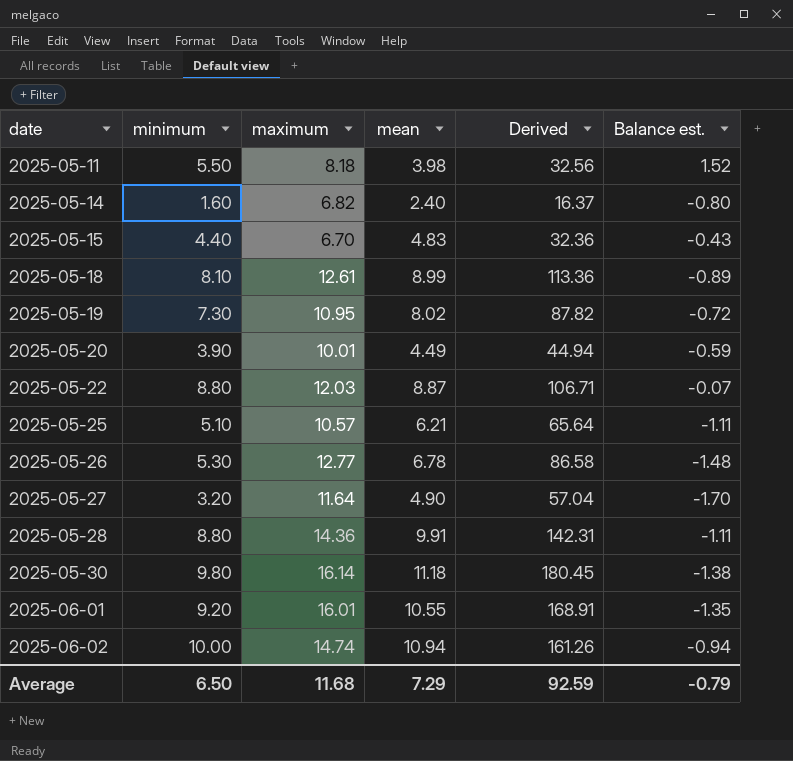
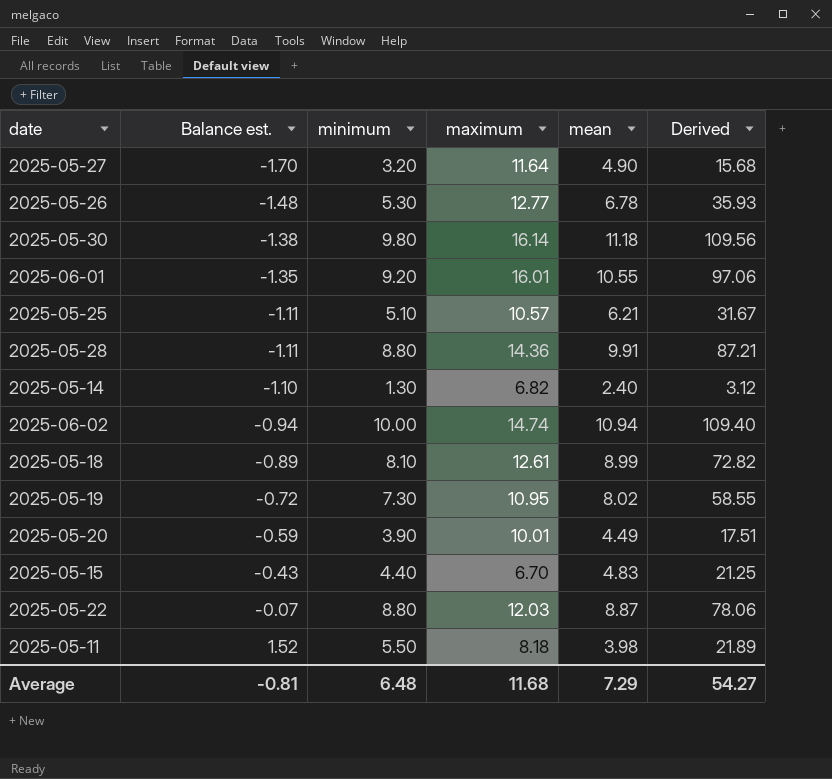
row order: date ascending -> Balance est. ascending
column Balance est. | position: 6 -> 2
column Derived | formula: [maximum] * [mean] -> [minimum] * [mean]
2025-05-14 | Balance est.: -0.80 -> -1.10
2025-05-14 | minimum: 1.60 -> 1.30
Average | Balance est.: -0.79 -> -0.81
Average | minimum: 6.50 -> 6.48
Average | Derived: 92.59 -> 54.27

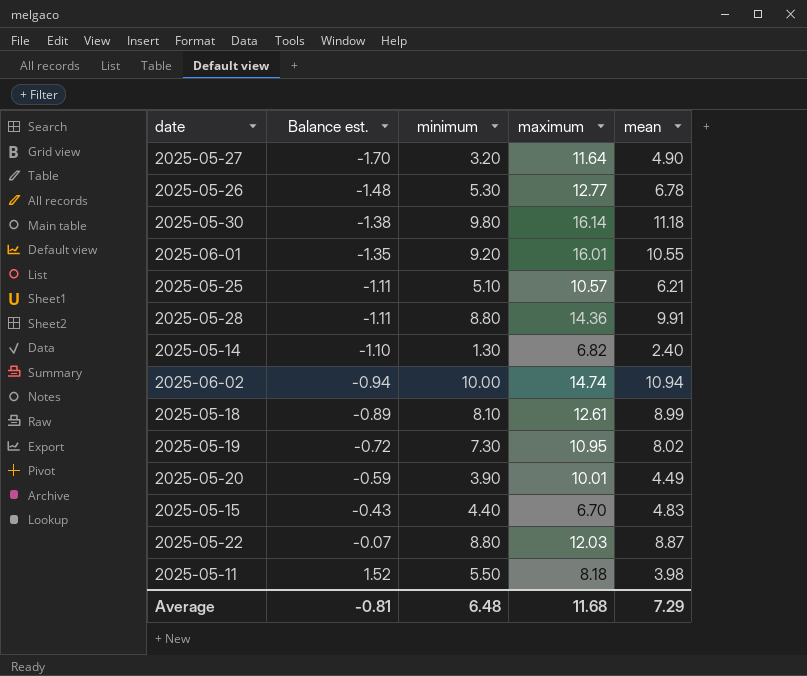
column Derived | formula: [minimum] * [mean] -> none

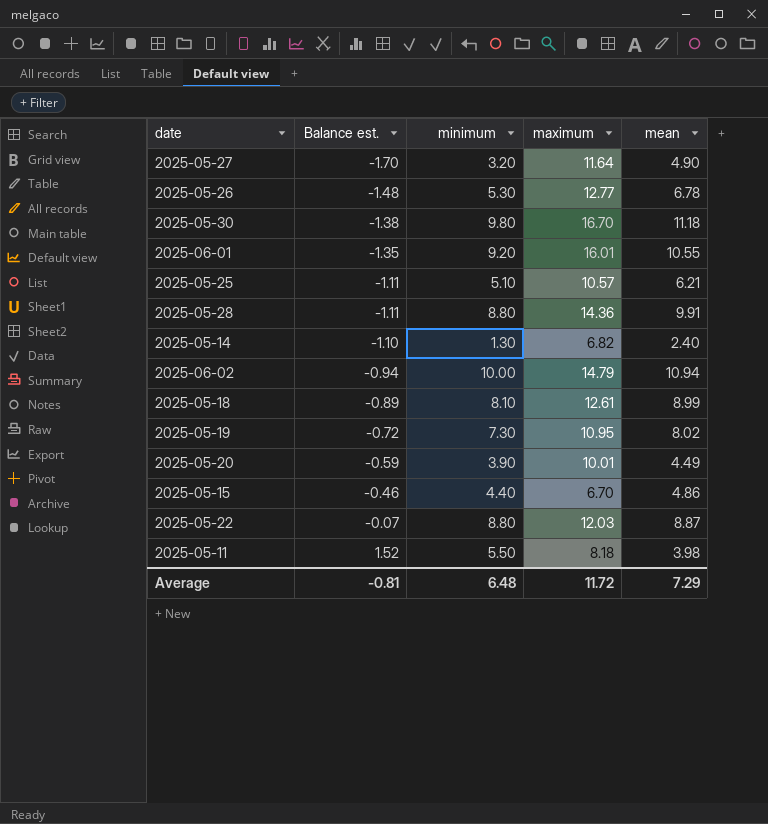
2025-05-30 | maximum: 16.14 -> 16.70
2025-06-02 | maximum: 14.74 -> 14.79
2025-05-15 | Balance est.: -0.43 -> -0.46
2025-05-15 | mean: 4.83 -> 4.86
Average | maximum: 11.68 -> 11.72

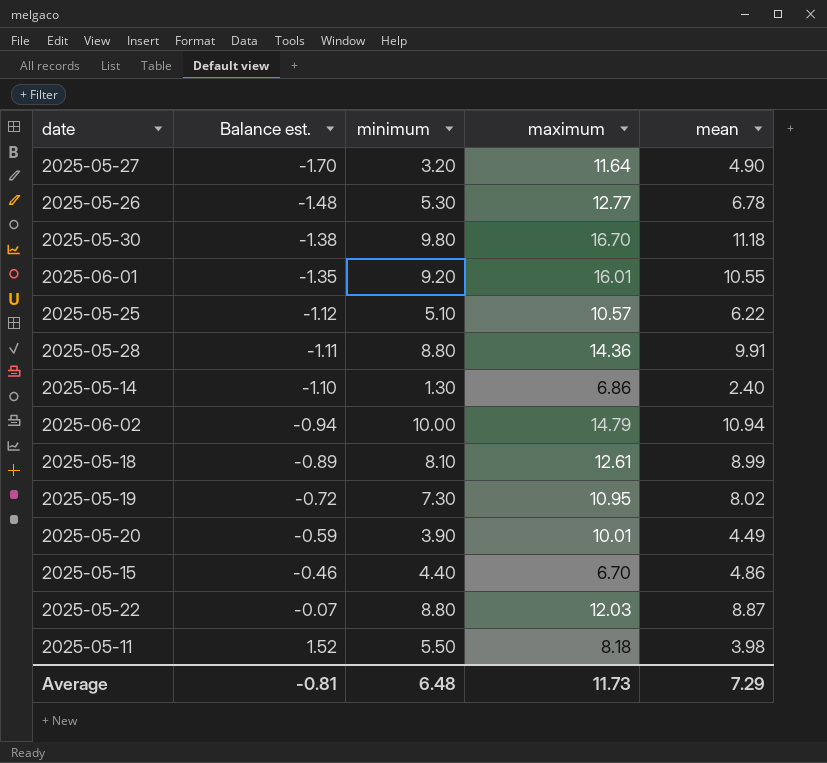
2025-05-25 | Balance est.: -1.11 -> -1.12
2025-05-25 | mean: 6.21 -> 6.22
2025-05-14 | maximum: 6.82 -> 6.86
Average | maximum: 11.72 -> 11.73

